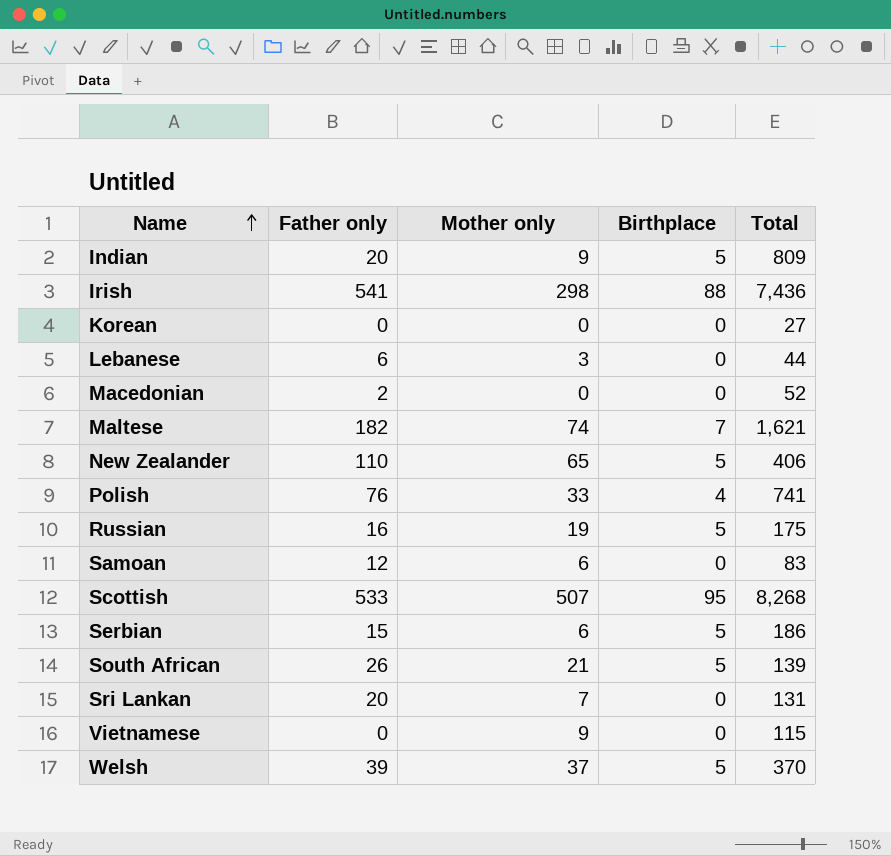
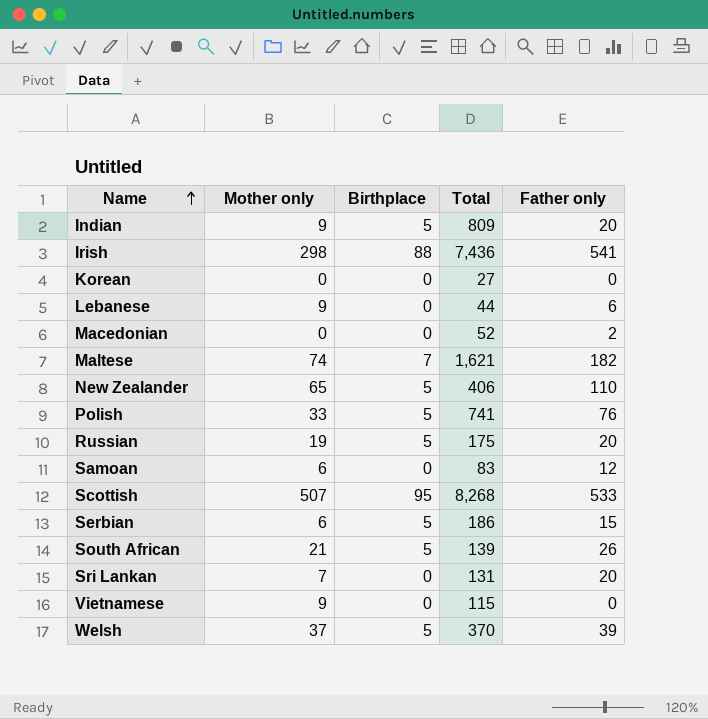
column Father only | position: 2 -> 5
Lebanese | Mother only: 3 -> 9
Polish | Birthplace: 4 -> 5
Russian | Father only: 16 -> 20

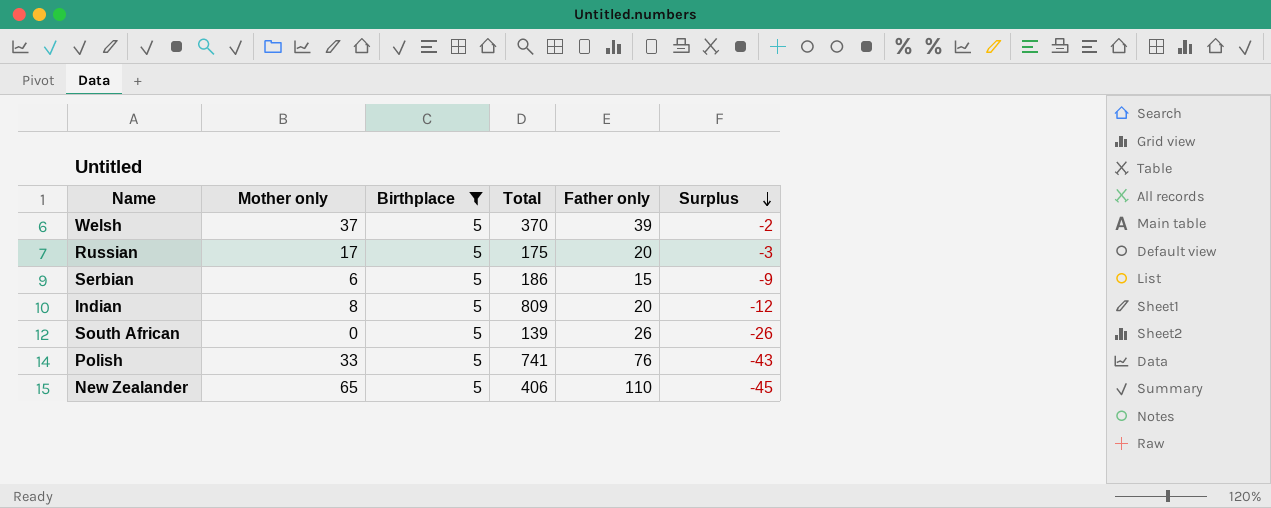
filter: none -> Birthplace = 5
row order: Name ascending -> Surplus descending
column Surplus | formula: none -> [Mother only] - [Father only]
Russian | Mother only: 19 -> 17
Indian | Mother only: 9 -> 8
South African | Mother only: 21 -> 0

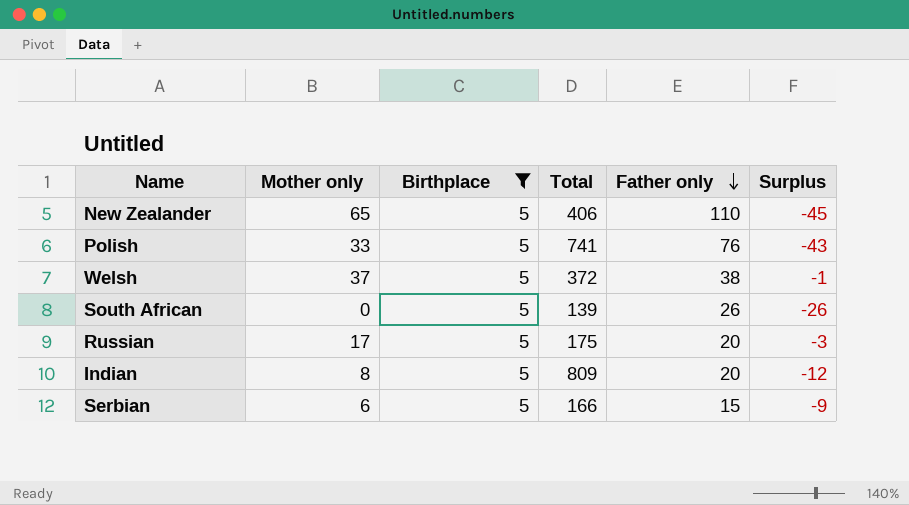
row order: Surplus descending -> Father only descending
Welsh | Total: 370 -> 372
Welsh | Father only: 39 -> 38
Welsh | Surplus: -2 -> -1
Serbian | Total: 186 -> 166

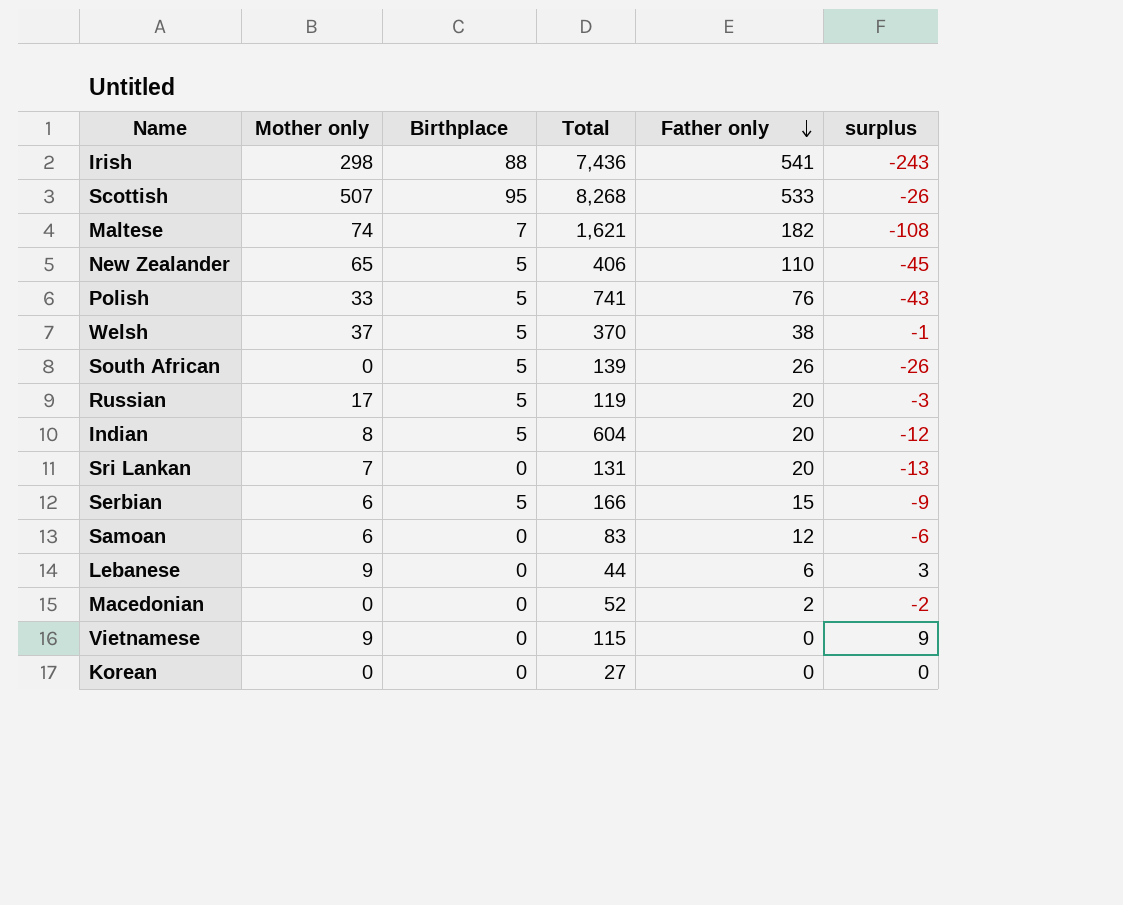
filter: Birthplace = 5 -> none
column name: Surplus -> surplus
Welsh | Total: 372 -> 370
Russian | Total: 175 -> 119
Indian | Total: 809 -> 604

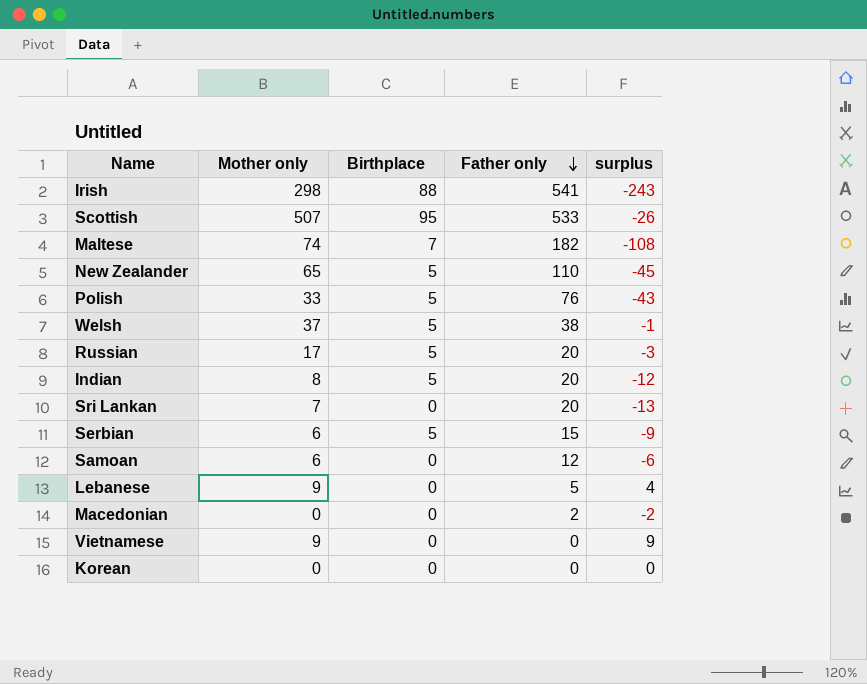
column Total | position: 4 -> none
row South African: 0 | 5 | 139 | 26 | -26 -> none
Lebanese | Father only: 6 -> 5
Lebanese | surplus: 3 -> 4

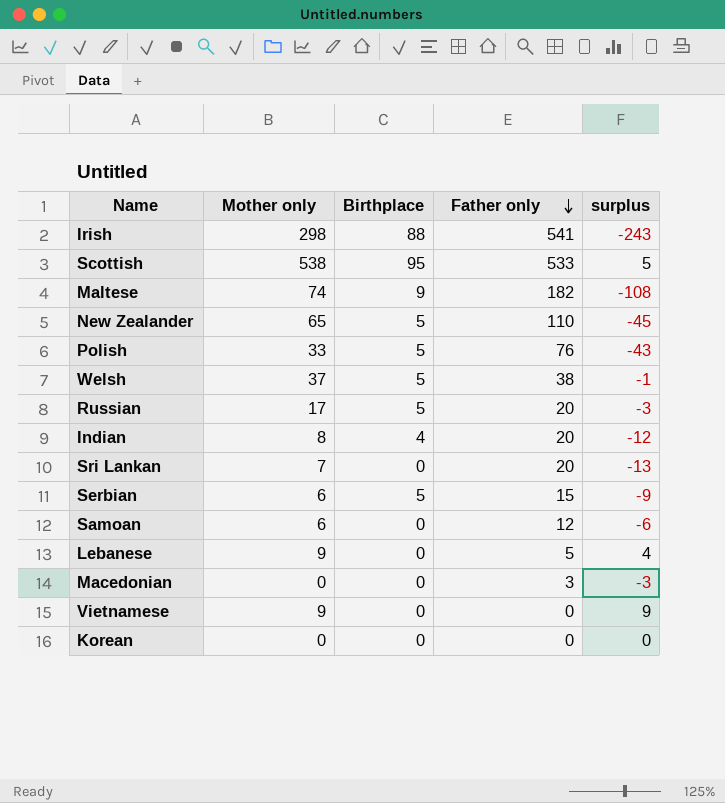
Scottish | Mother only: 507 -> 538
Scottish | surplus: -26 -> 5
Maltese | Birthplace: 7 -> 9
Indian | Birthplace: 5 -> 4
Macedonian | Father only: 2 -> 3
Macedonian | surplus: -2 -> -3

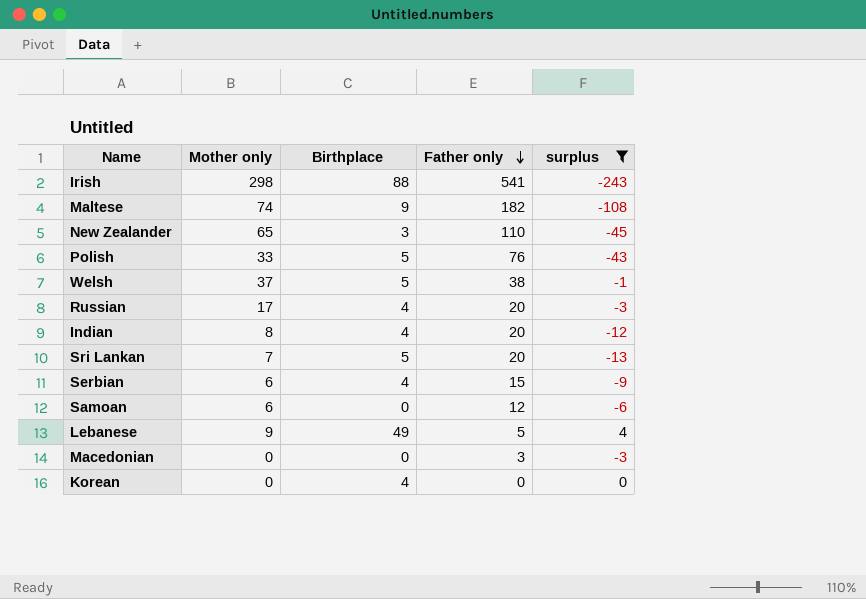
filter: none -> surplus <= 4
New Zealander | Birthplace: 5 -> 3
Russian | Birthplace: 5 -> 4
Sri Lankan | Birthplace: 0 -> 5
Serbian | Birthplace: 5 -> 4
Lebanese | Birthplace: 0 -> 49
Korean | Birthplace: 0 -> 4

